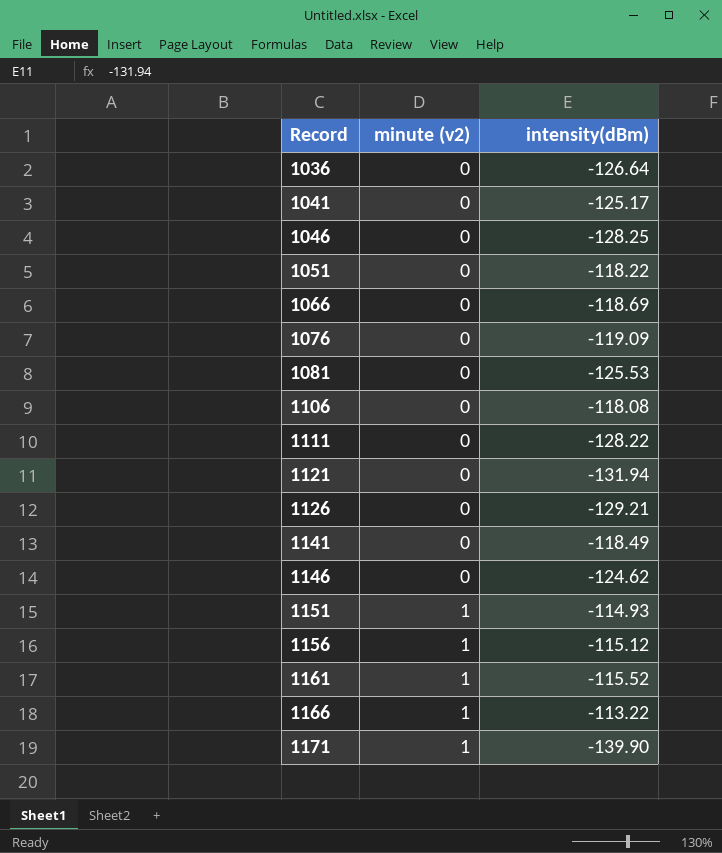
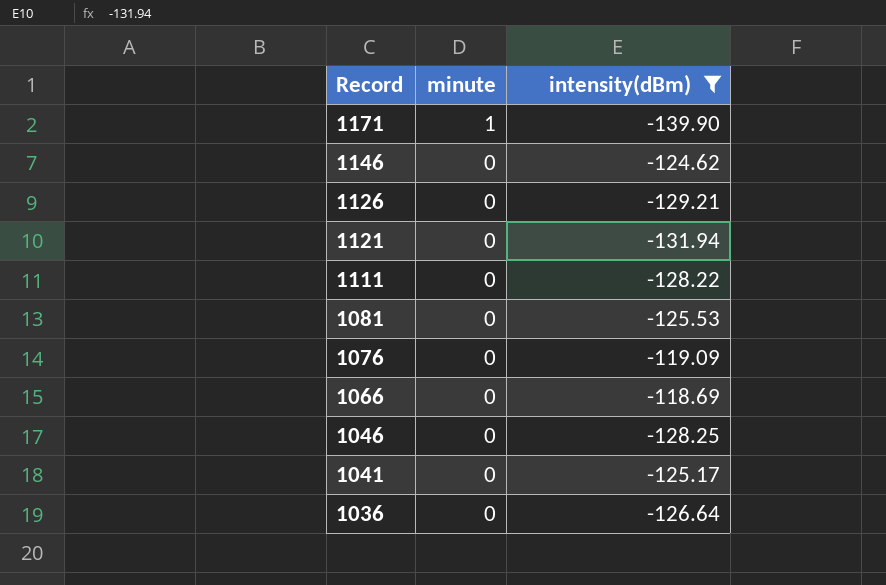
filter: none -> intensity(dBm) <= -118.69
row order: Record ascending -> Record descending
column name: minute (v2) -> minute

